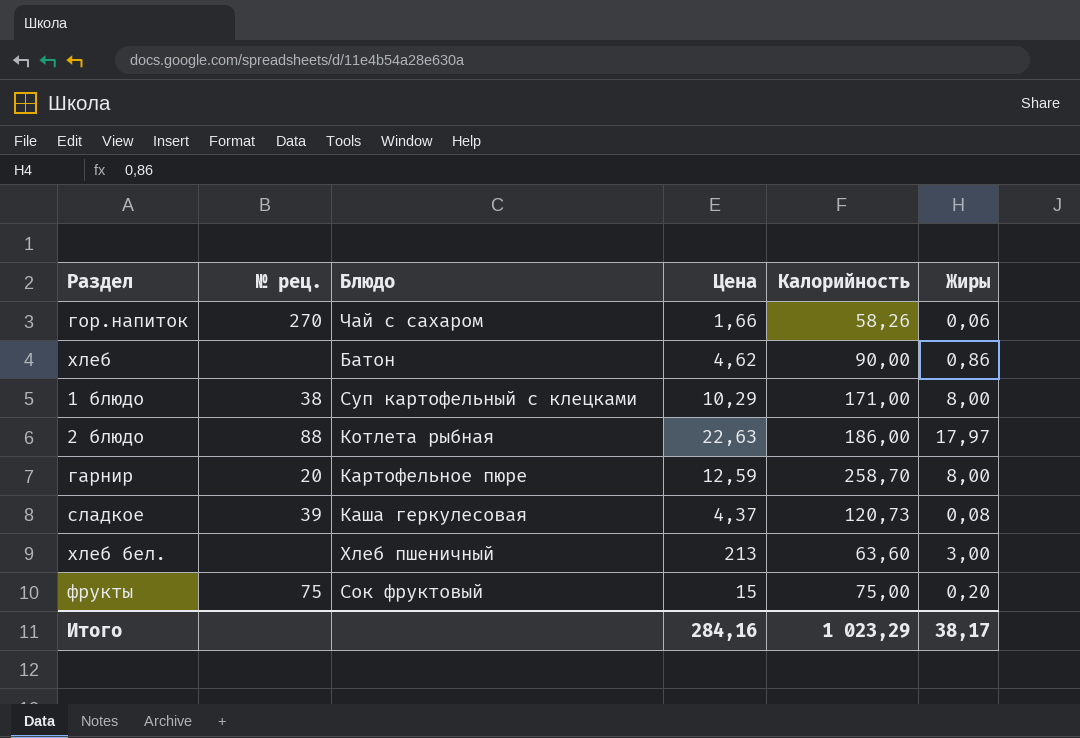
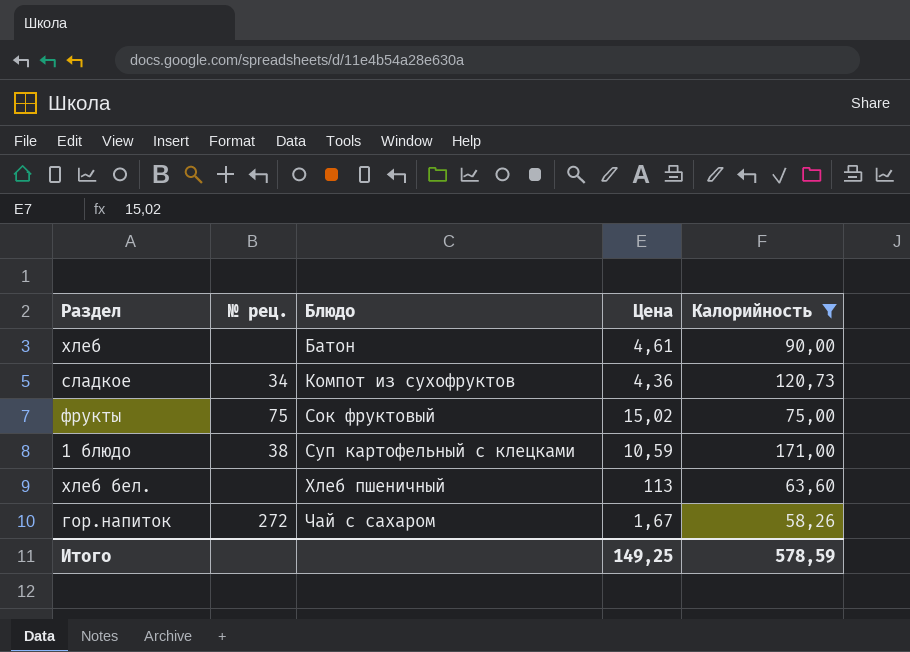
filter: none -> Калорийность <= 171,00
row order: none -> Блюдо ascending
column Жиры | position: 6 -> none
хлеб | Цена: 4,62 -> 4,61
сладкое | № рец.: 39 -> 34
сладкое | Блюдо: Каша геркулесовая -> Компот из сухофруктов
сладкое | Цена: 4,37 -> 4,36
фрукты | Цена: 15 -> 15,02
1 блюдо | Цена: 10,29 -> 10,59
хлеб бел. | Цена: 213 -> 113
гор.напиток | № рец.: 270 -> 272
гор.напиток | Цена: 1,66 -> 1,67
Итого | Цена: 284,16 -> 149,25
Итого | Калорийность: 1 023,29 -> 578,59

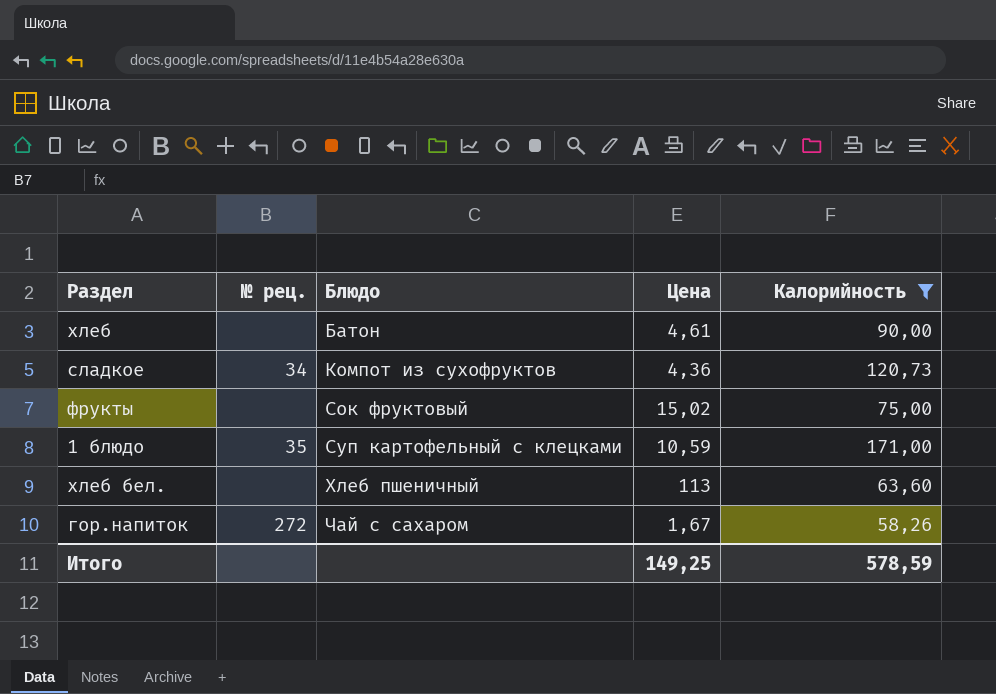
фрукты | № рец.: 75 -> none
1 блюдо | № рец.: 38 -> 35

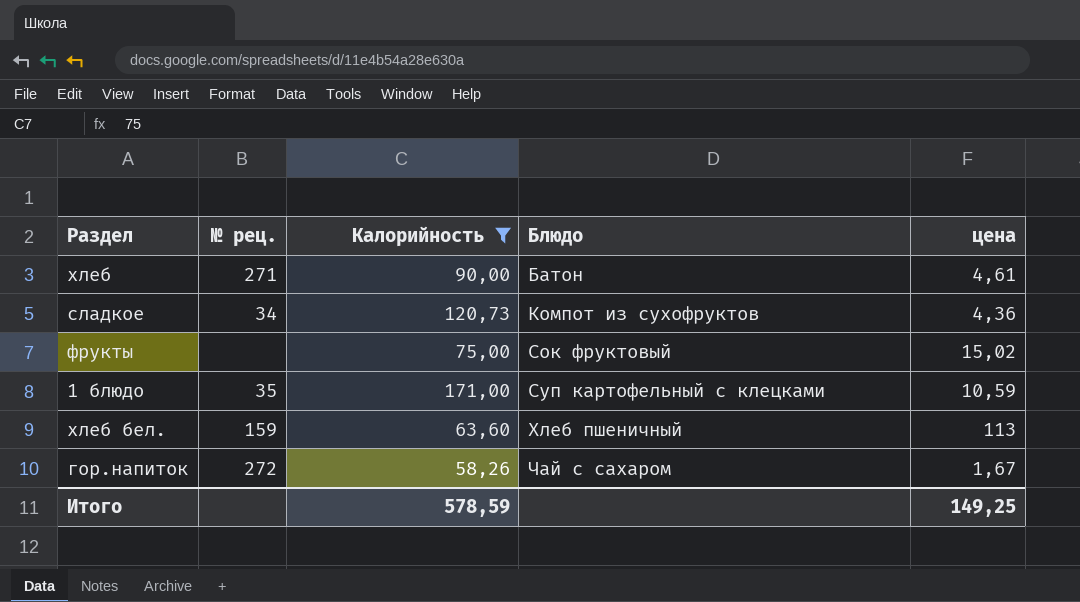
column Калорийность | position: 5 -> 3
column name: Цена -> цена
хлеб | № рец.: none -> 271
хлеб бел. | № рец.: none -> 159

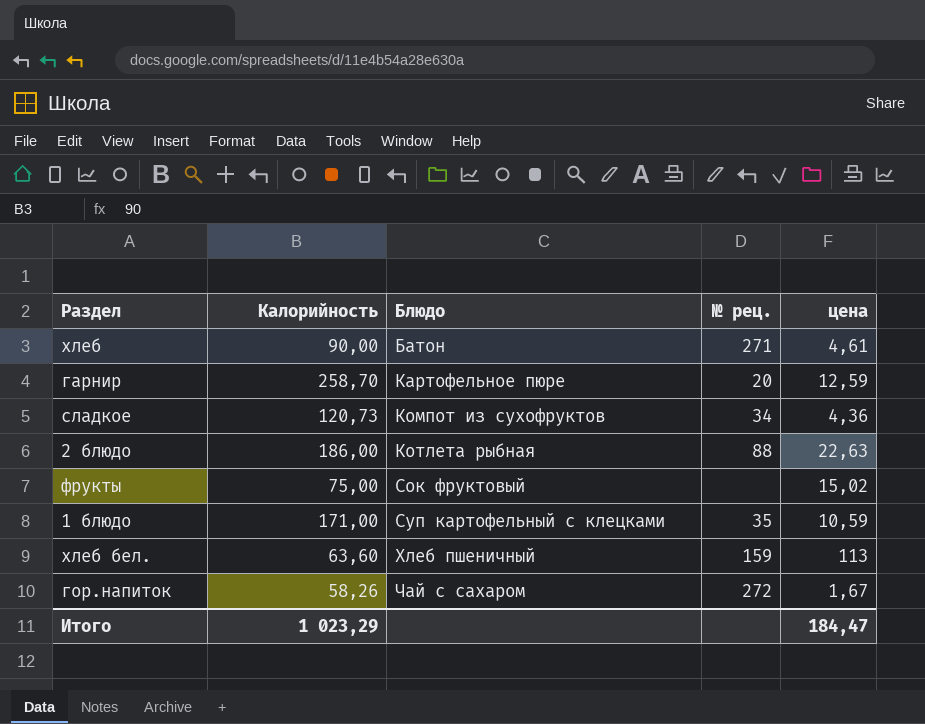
filter: Калорийность <= 171,00 -> none
column № рец. | position: 2 -> 4
Итого | Калорийность: 578,59 -> 1 023,29
Итого | цена: 149,25 -> 184,47

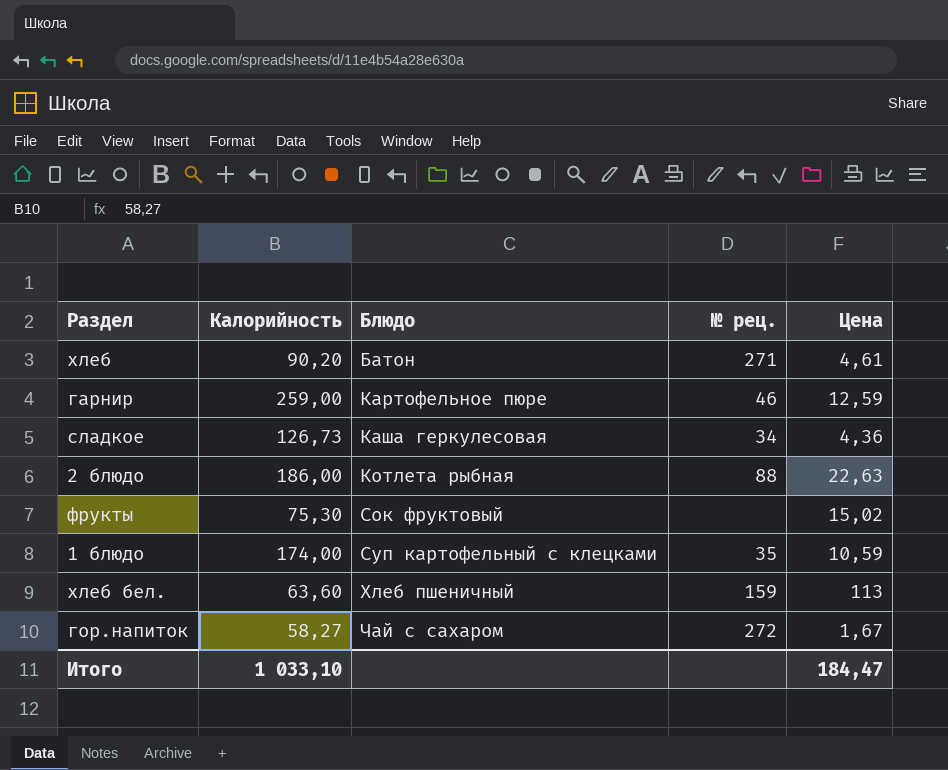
column name: цена -> Цена
хлеб | Калорийность: 90,00 -> 90,20
гарнир | Калорийность: 258,70 -> 259,00
гарнир | № рец.: 20 -> 46
сладкое | Калорийность: 120,73 -> 126,73
сладкое | Блюдо: Компот из сухофруктов -> Каша геркулесовая
фрукты | Калорийность: 75,00 -> 75,30
1 блюдо | Калорийность: 171,00 -> 174,00
гор.напиток | Калорийность: 58,26 -> 58,27
Итого | Калорийность: 1 023,29 -> 1 033,10

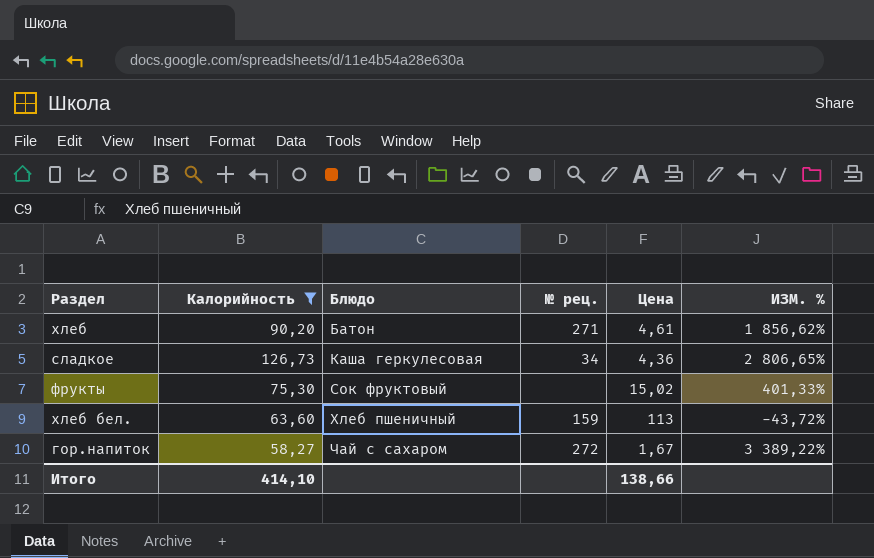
filter: none -> Калорийность <= 126,73
column ИЗМ. % | formula: none -> ([Калорийность] - [Цена]) / [Цена]
Итого | Калорийность: 1 033,10 -> 414,10
Итого | Цена: 184,47 -> 138,66

